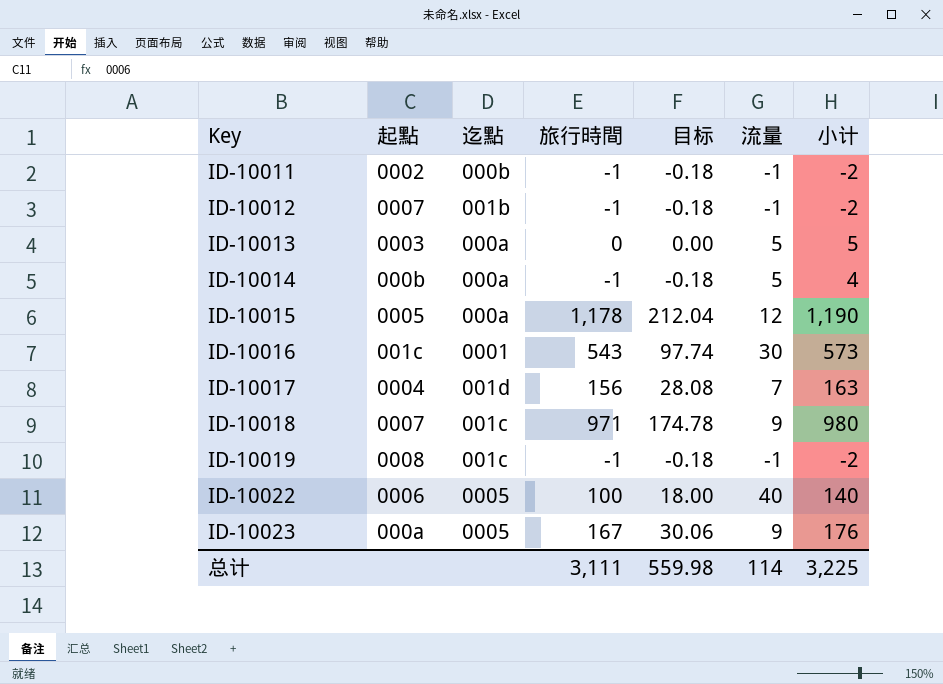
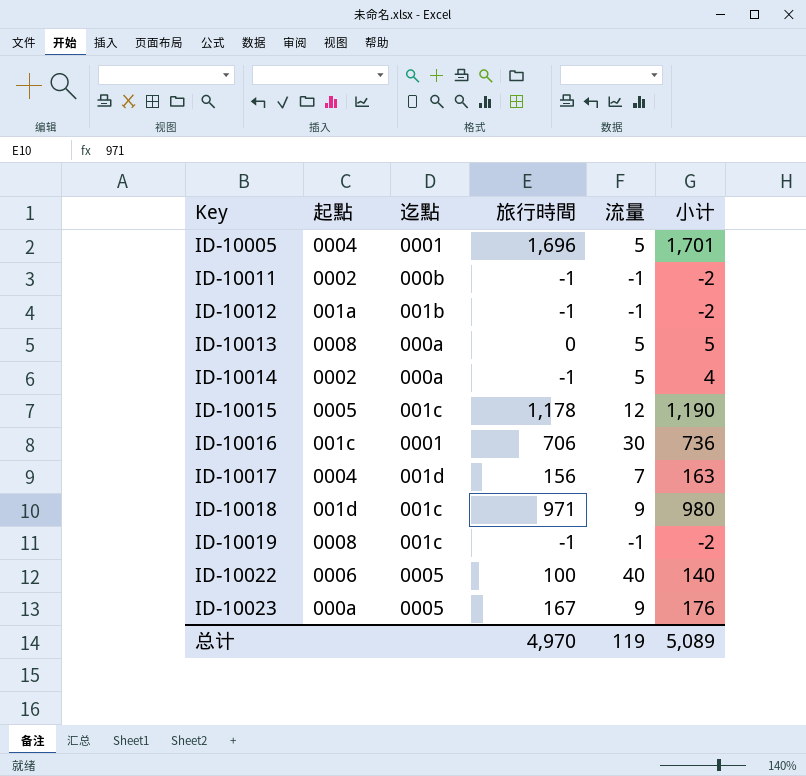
column 目标 | formula: [旅行時間] * 0.18 -> none
row ID-10005: none -> 0004 | 0001 | 1,696 | 5 | 1,701
ID-10012 | 起點: 0007 -> 001a
ID-10013 | 起點: 0003 -> 0008
ID-10014 | 起點: 000b -> 0002
ID-10015 | 迄點: 000a -> 001c
ID-10016 | 旅行時間: 543 -> 706
ID-10016 | 小计: 573 -> 736
ID-10018 | 起點: 0007 -> 001d
总计 | 旅行時間: 3,111 -> 4,970
总计 | 流量: 114 -> 119
总计 | 小计: 3,225 -> 5,089

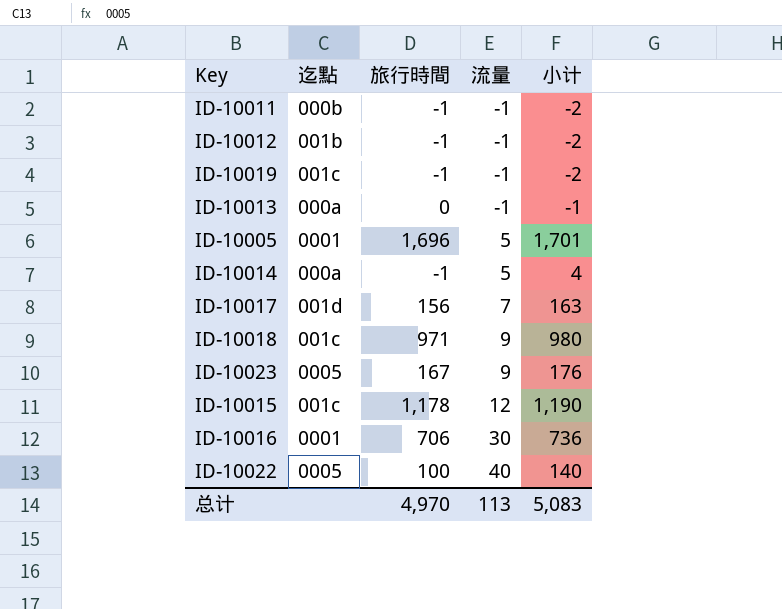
row order: Key ascending -> 流量 ascending
column 起點 | position: 2 -> none
ID-10013 | 流量: 5 -> -1
ID-10013 | 小计: 5 -> -1
总计 | 流量: 119 -> 113
总计 | 小计: 5,089 -> 5,083

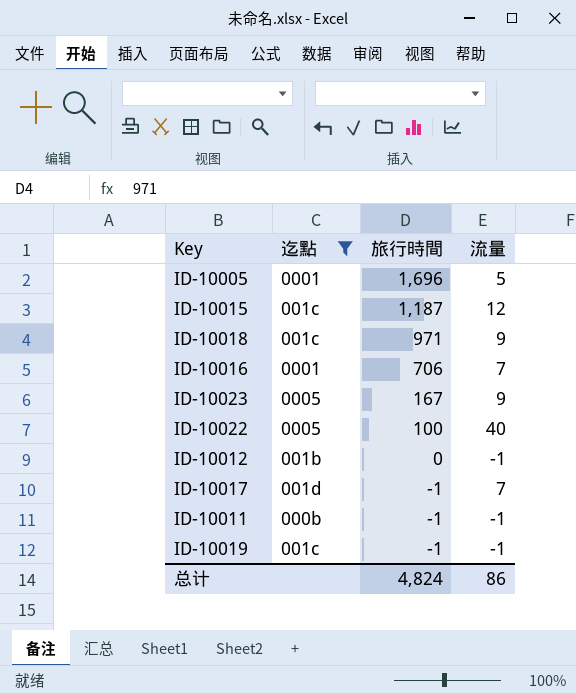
filter: none -> 迄點 != 000a
row order: 流量 ascending -> 旅行時間 descending
column 小计 | formula: [旅行時間] + [流量] -> none
ID-10015 | 旅行時間: 1,178 -> 1,187
ID-10016 | 流量: 30 -> 7
ID-10012 | 旅行時間: -1 -> 0
ID-10017 | 旅行時間: 156 -> -1
总计 | 旅行時間: 4,970 -> 4,824
总计 | 流量: 113 -> 86

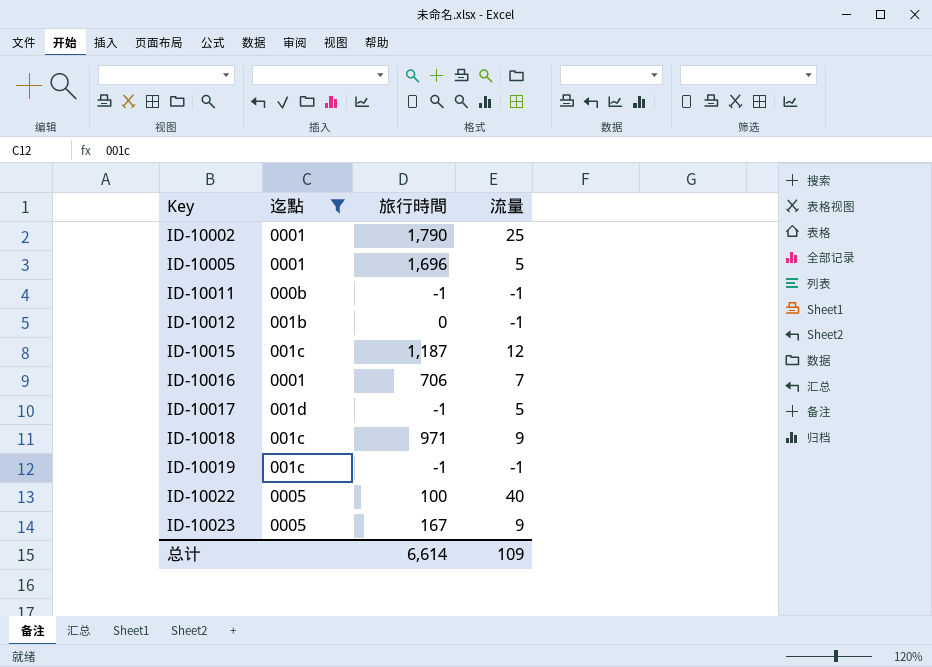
row order: 旅行時間 descending -> Key ascending
row ID-10002: none -> 0001 | 1,790 | 25
ID-10017 | 流量: 7 -> 5
总计 | 旅行時間: 4,824 -> 6,614
总计 | 流量: 86 -> 109

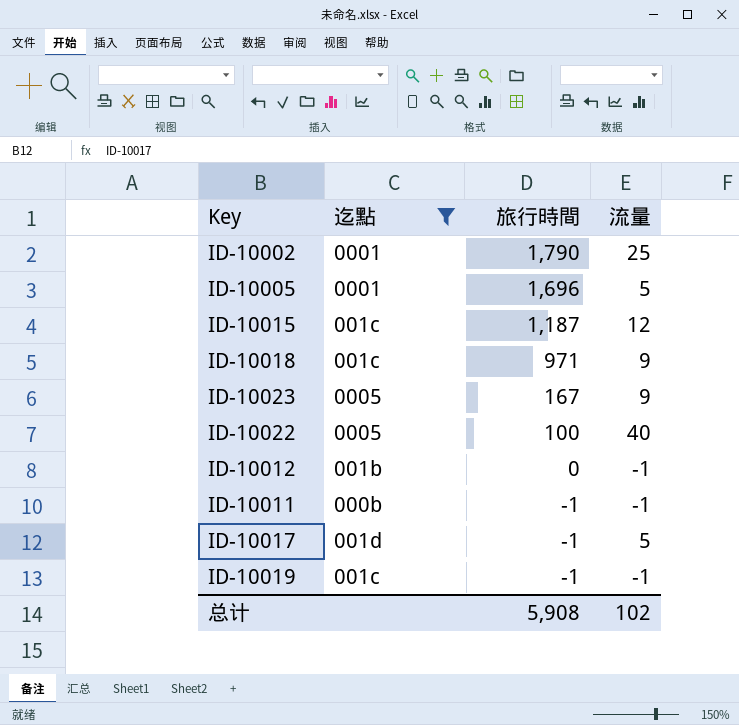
row order: Key ascending -> 旅行時間 descending
row ID-10016: 0001 | 706 | 7 -> none
总计 | 旅行時間: 6,614 -> 5,908
总计 | 流量: 109 -> 102

